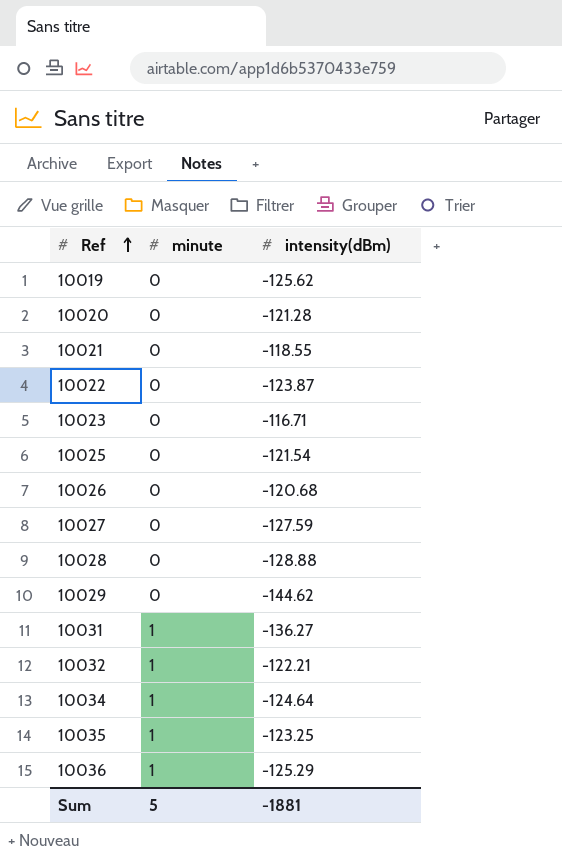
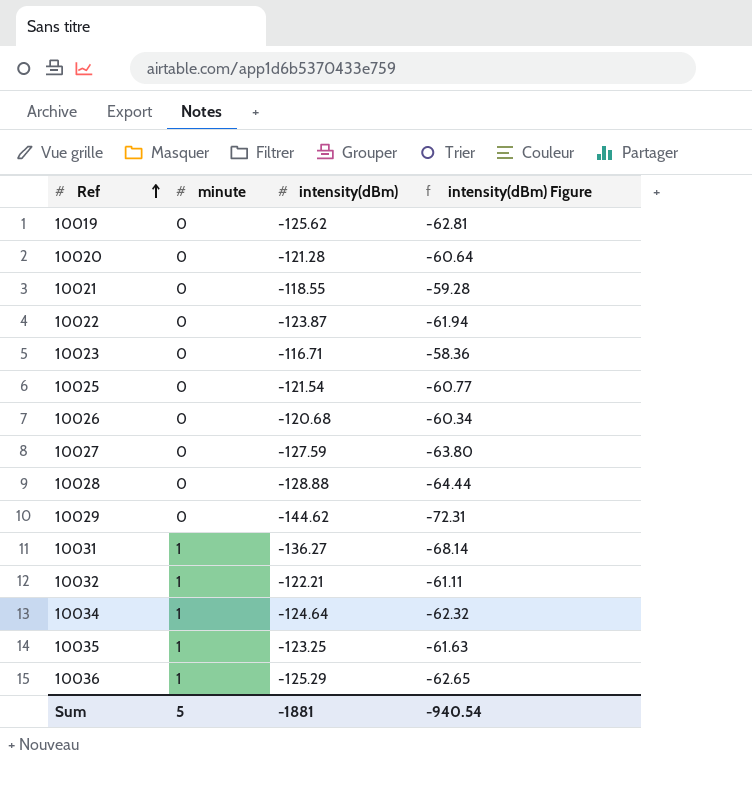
column intensity(dBm) Figure | formula: none -> [intensity(dBm)] * 0.5

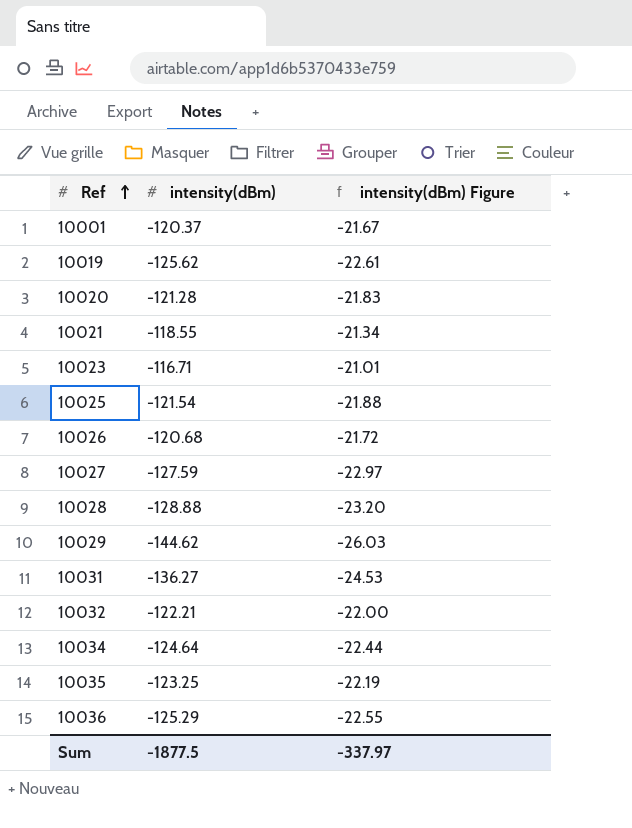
column minute | position: 2 -> none
column intensity(dBm) Figure | formula: [intensity(dBm)] * 0.5 -> [intensity(dBm)] * 0.18
row 10022: 0 | -123.87 | -61.94 -> none
row 10001: none -> -120.37 | -21.67
Sum | intensity(dBm): -1881 -> -1877.5
Sum | intensity(dBm) Figure: -940.54 -> -337.97

